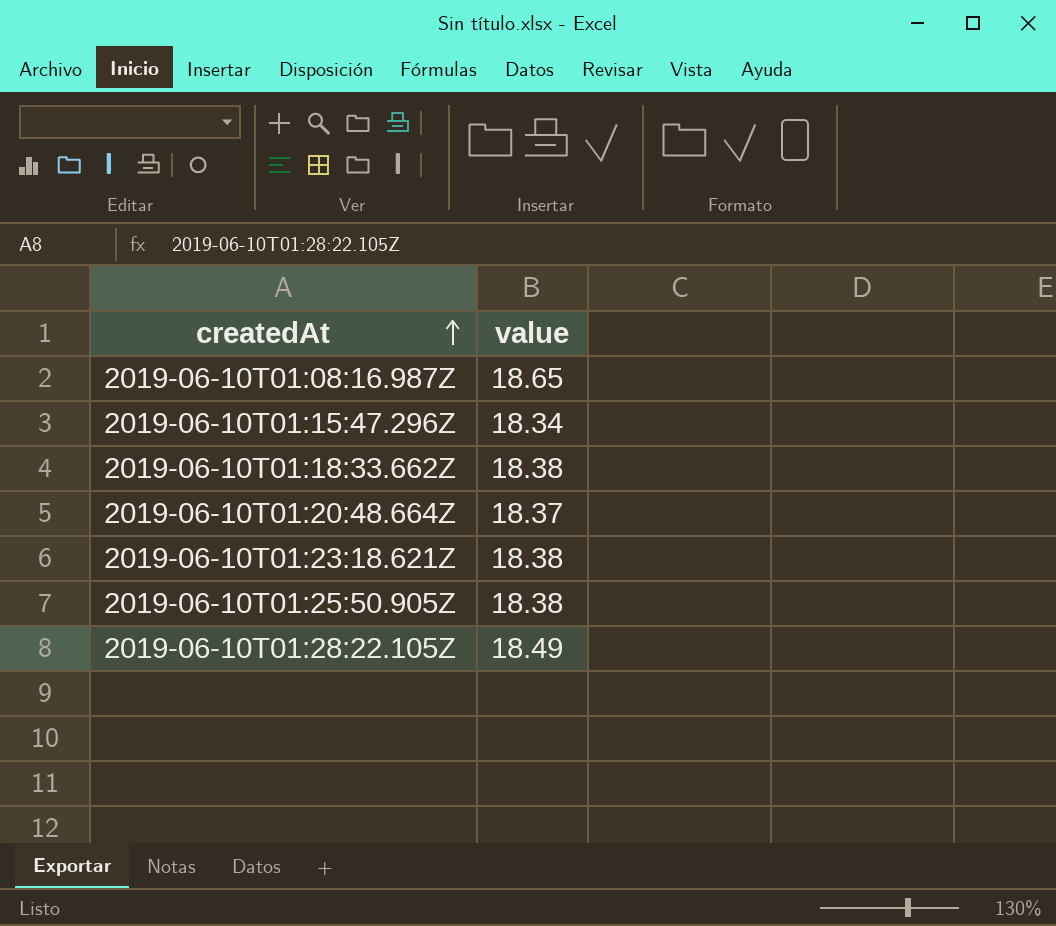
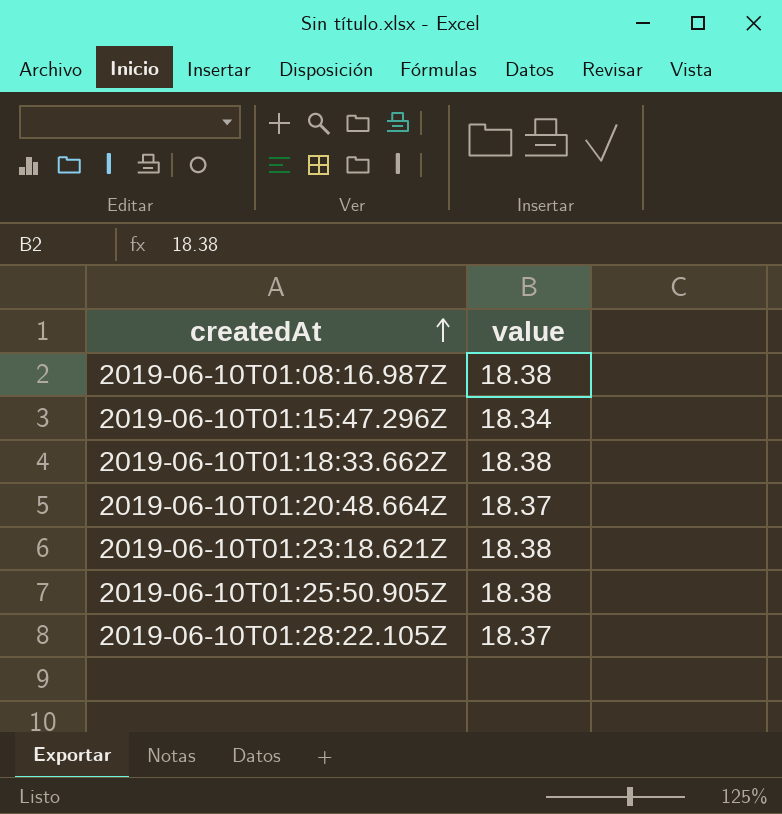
2019-06-10T01:08:16.987Z | value: 18.65 -> 18.38
2019-06-10T01:28:22.105Z | value: 18.49 -> 18.37

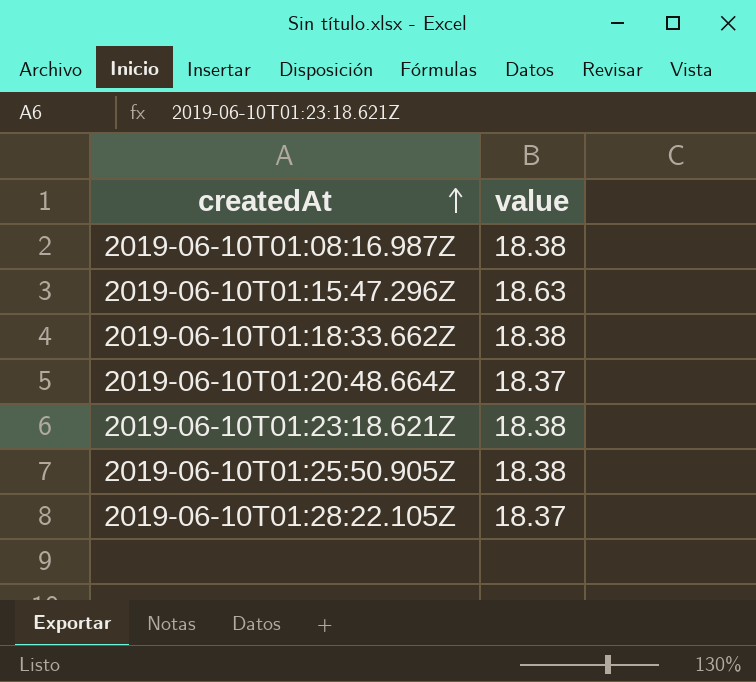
2019-06-10T01:15:47.296Z | value: 18.34 -> 18.63

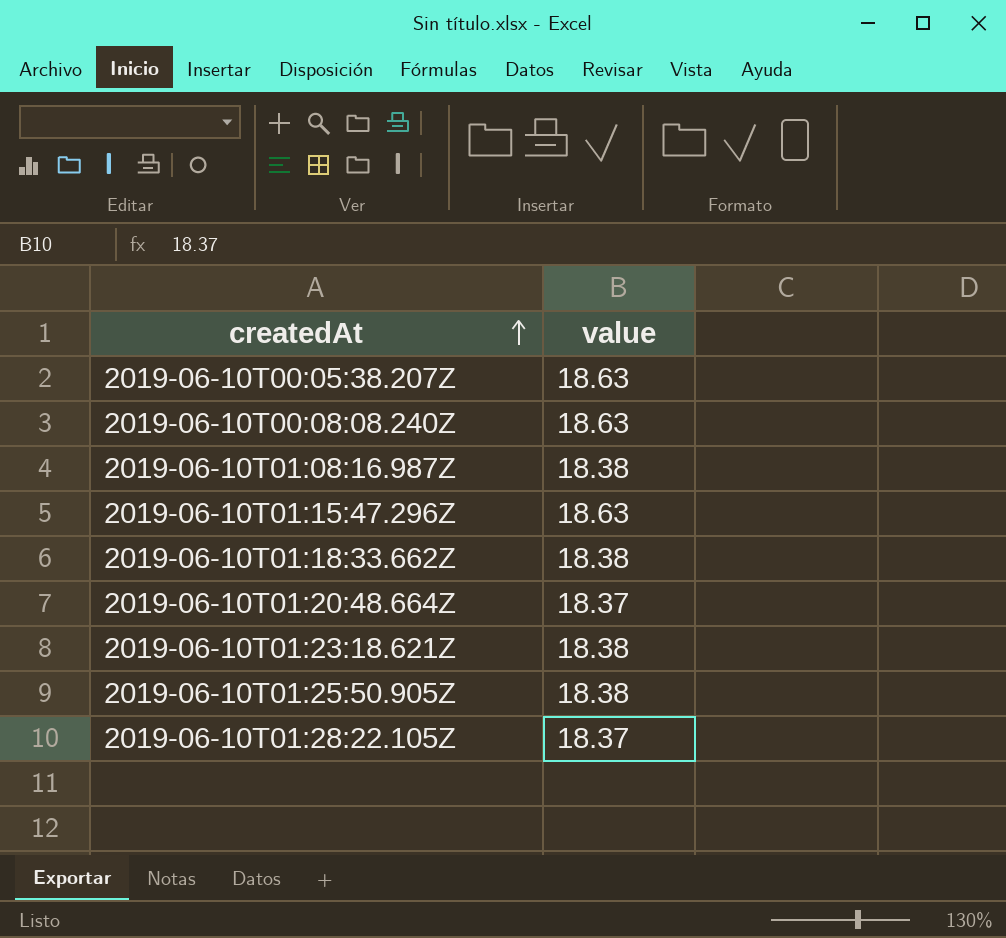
row 2019-06-10T00:05:38.207Z: none -> 18.63
row 2019-06-10T00:08:08.240Z: none -> 18.63

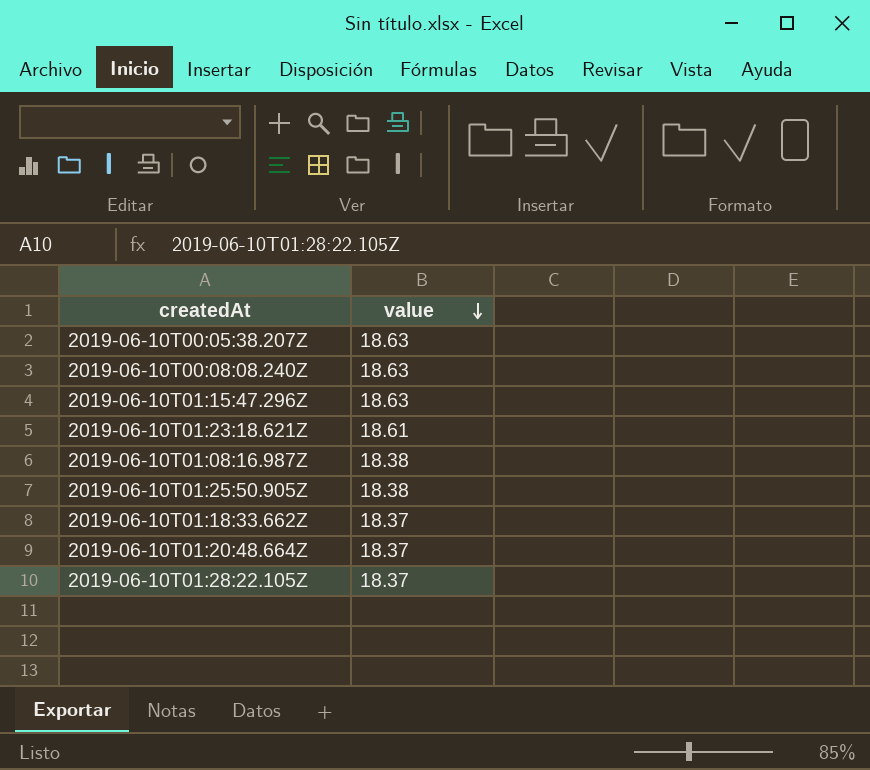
row order: createdAt ascending -> value descending
2019-06-10T01:23:18.621Z | value: 18.38 -> 18.61
2019-06-10T01:18:33.662Z | value: 18.38 -> 18.37

